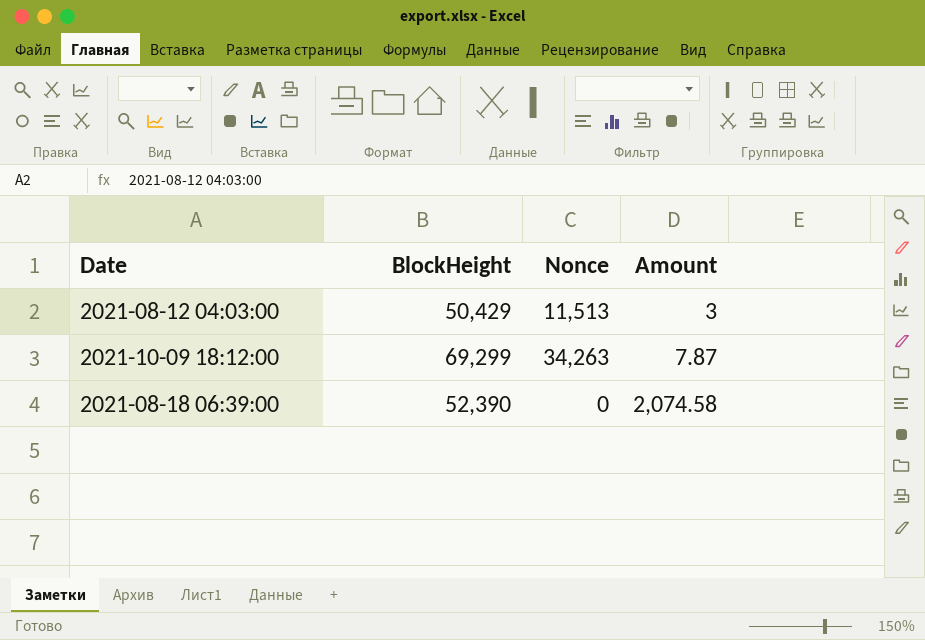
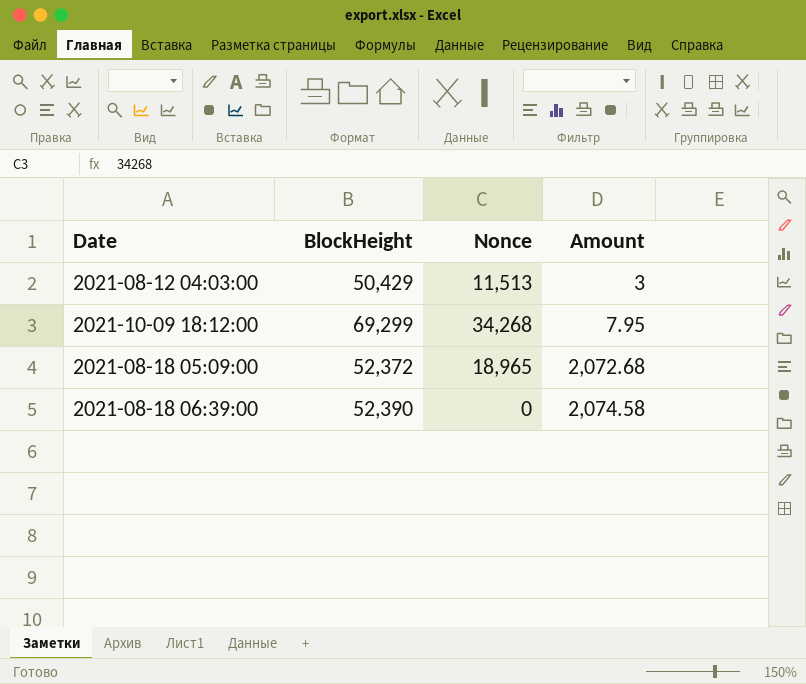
2021-10-09 18:12:00 | Nonce: 34,263 -> 34,268
2021-10-09 18:12:00 | Amount: 7.87 -> 7.95
row 2021-08-18 05:09:00: none -> 52,372 | 18,965 | 2,072.68

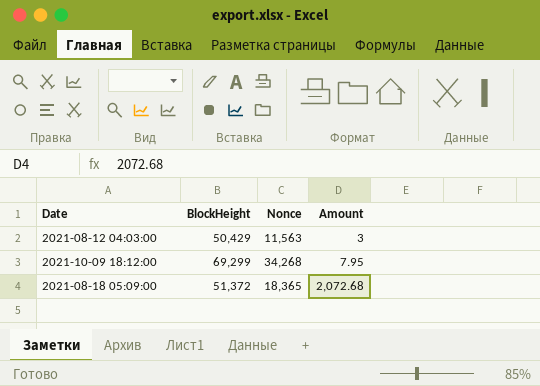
row 2021-08-18 06:39:00: 52,390 | 0 | 2,074.58 -> none
2021-08-12 04:03:00 | Nonce: 11,513 -> 11,563
2021-08-18 05:09:00 | BlockHeight: 52,372 -> 51,372
2021-08-18 05:09:00 | Nonce: 18,965 -> 18,365

